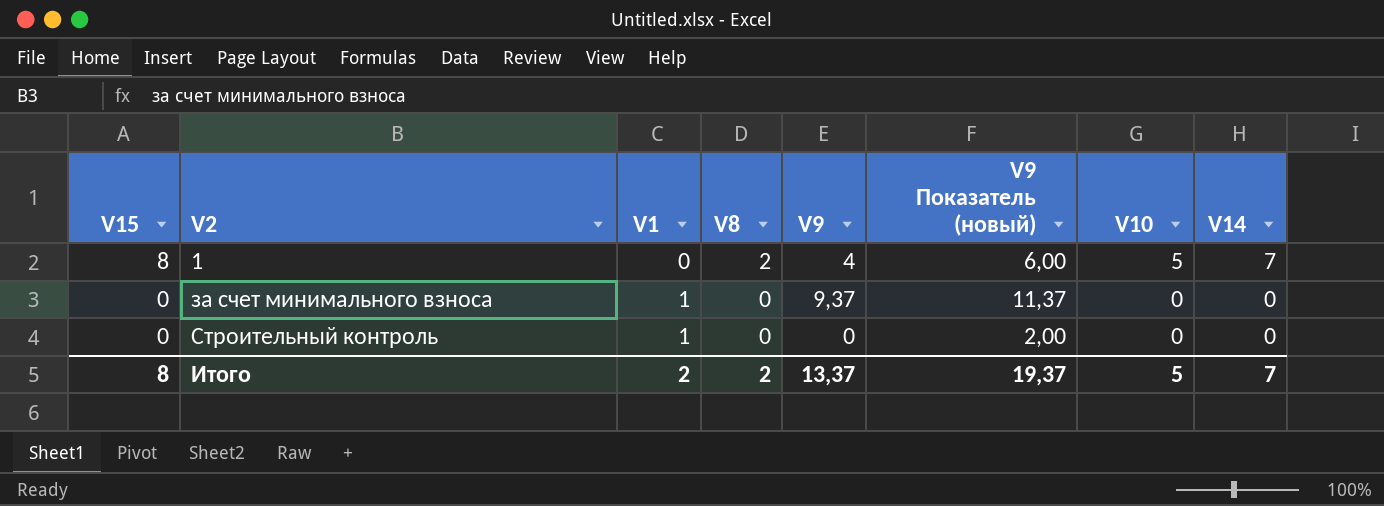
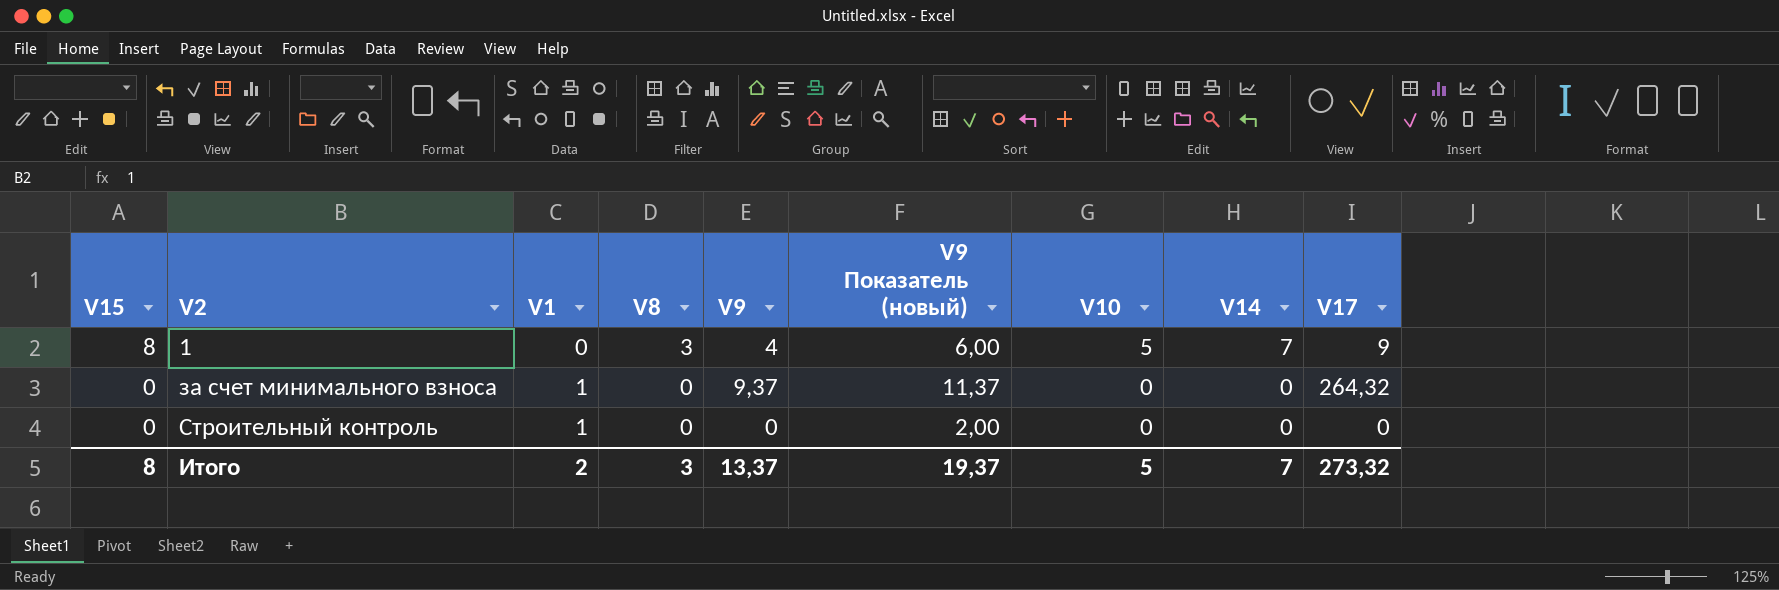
column V17 | position: none -> 9
1 | V8: 2 -> 3
Итого | V8: 2 -> 3

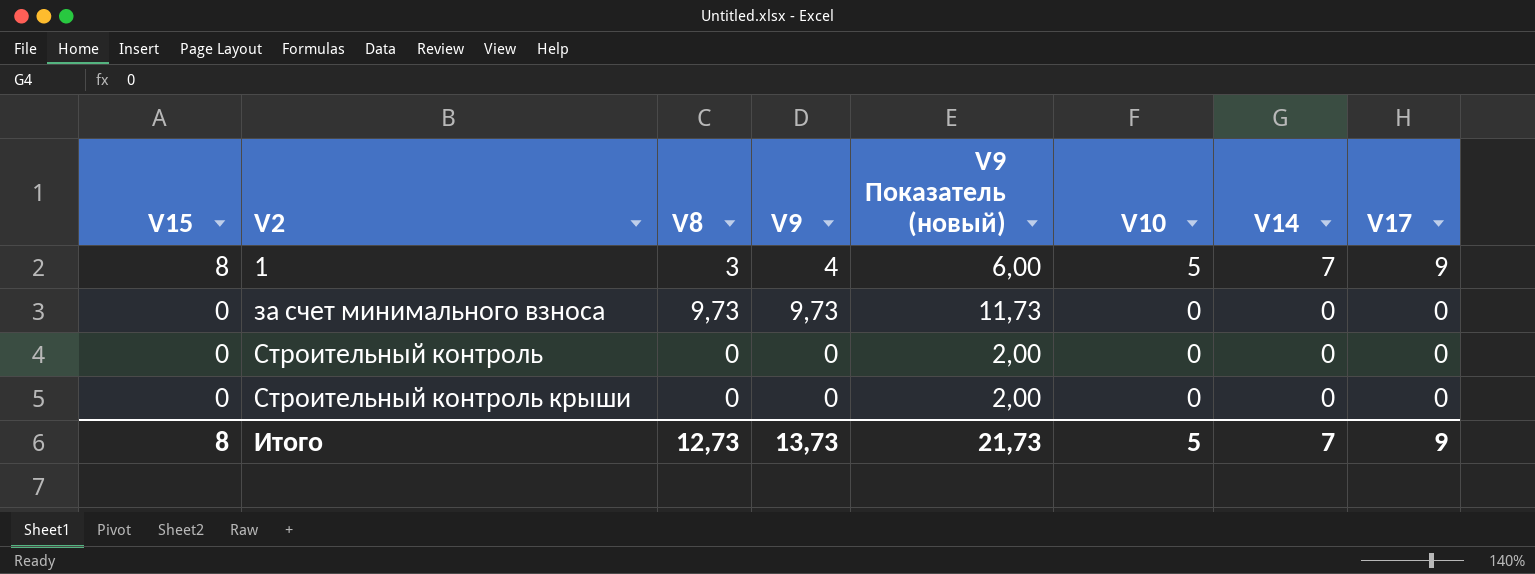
column V1 | position: 3 -> none
за счет минимального взноса | V8: 0 -> 9,73
за счет минимального взноса | V9: 9,37 -> 9,73
за счет минимального взноса | V9 Показатель (новый): 11,37 -> 11,73
за счет минимального взноса | V17: 264,32 -> 0
row Строительный контроль крыши: none -> 0 | 0 | 0 | 2,00 | 0 | 0 | 0
Итого | V8: 3 -> 12,73
Итого | V9: 13,37 -> 13,73
Итого | V9 Показатель (новый): 19,37 -> 21,73
Итого | V17: 273,32 -> 9

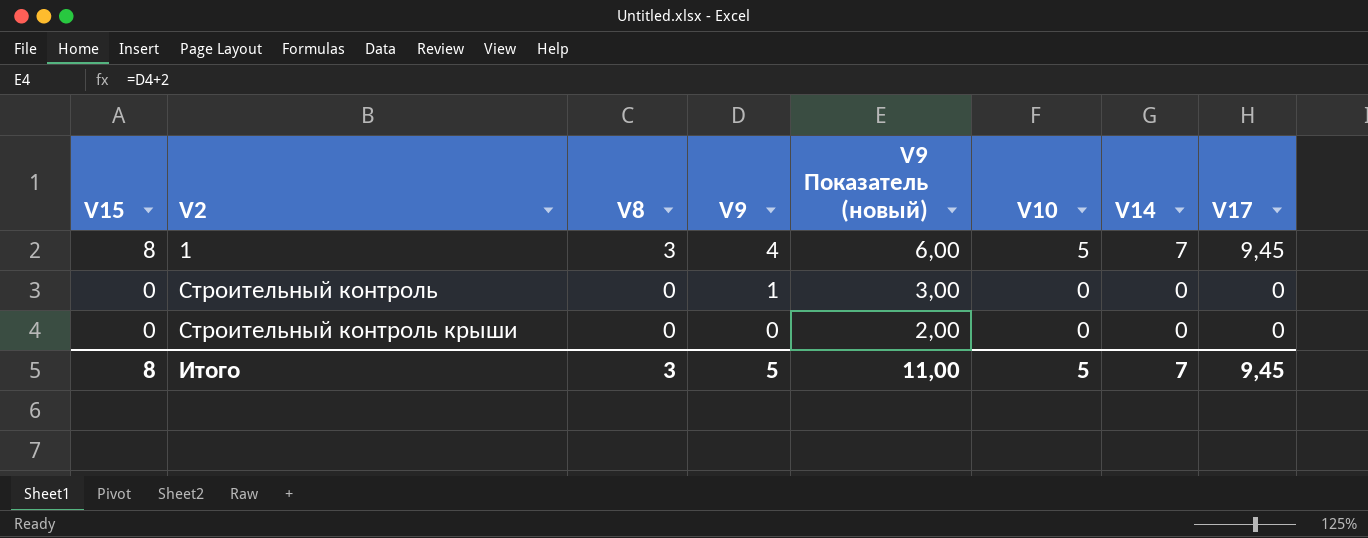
row за счет минимального взноса: 0 | 9,73 | 9,73 | 11,73 | 0 | 0 | 0 -> none
1 | V17: 9 -> 9,45
Строительный контроль | V9: 0 -> 1
Строительный контроль | V9 Показатель (новый): 2,00 -> 3,00
Итого | V8: 12,73 -> 3
Итого | V9: 13,73 -> 5
Итого | V9 Показатель (новый): 21,73 -> 11,00
Итого | V17: 9 -> 9,45

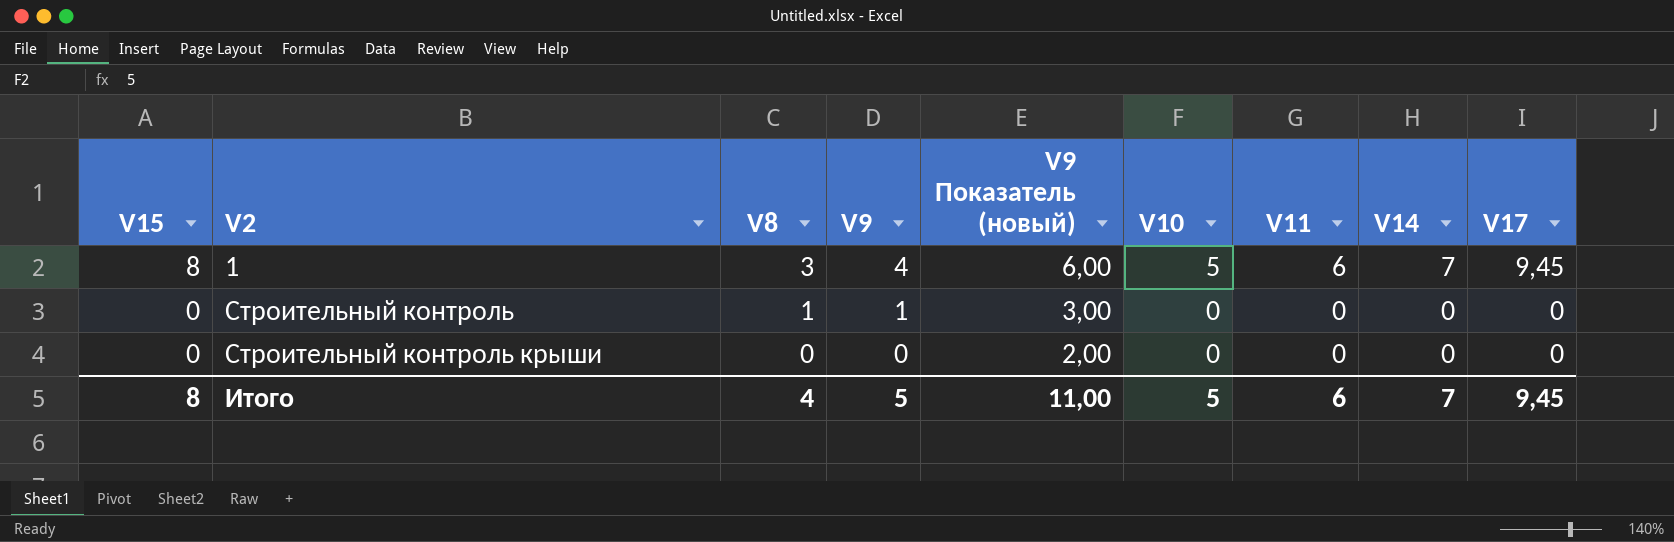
column V11 | position: none -> 7
Строительный контроль | V8: 0 -> 1
Итого | V8: 3 -> 4

